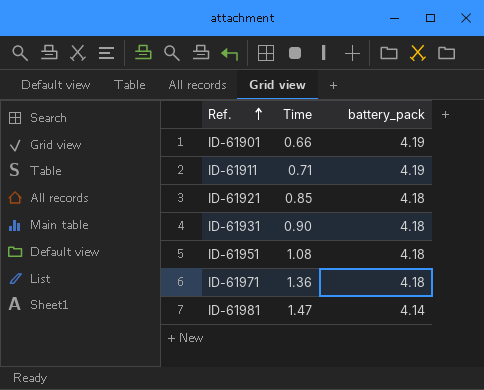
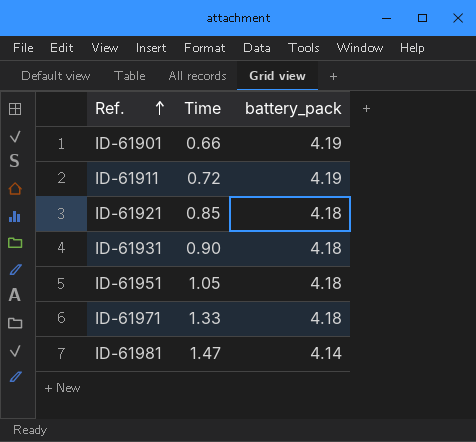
ID-61911 | Time: 0.71 -> 0.72
ID-61951 | Time: 1.08 -> 1.05
ID-61971 | Time: 1.36 -> 1.33

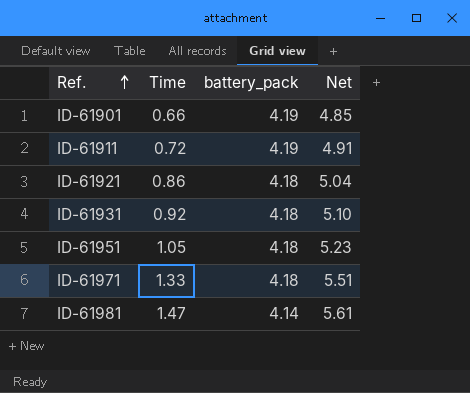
column Net | formula: none -> [Time] + [battery_pack]
ID-61921 | Time: 0.85 -> 0.86
ID-61931 | Time: 0.90 -> 0.92

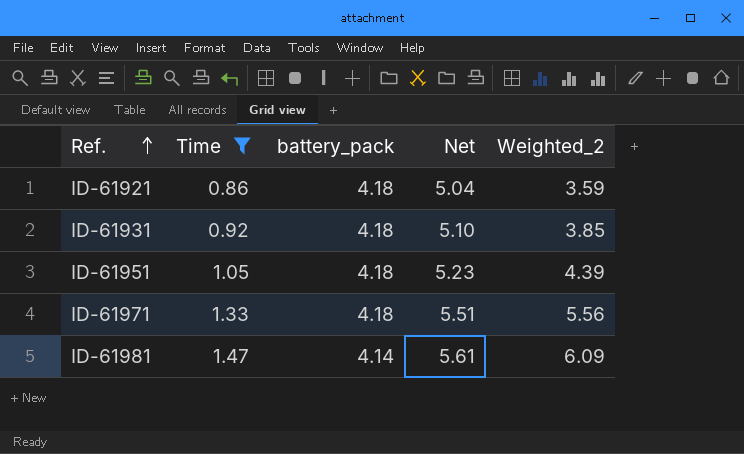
filter: none -> Time >= 0.86
column Weighted_2 | formula: none -> [Time] * [battery_pack]

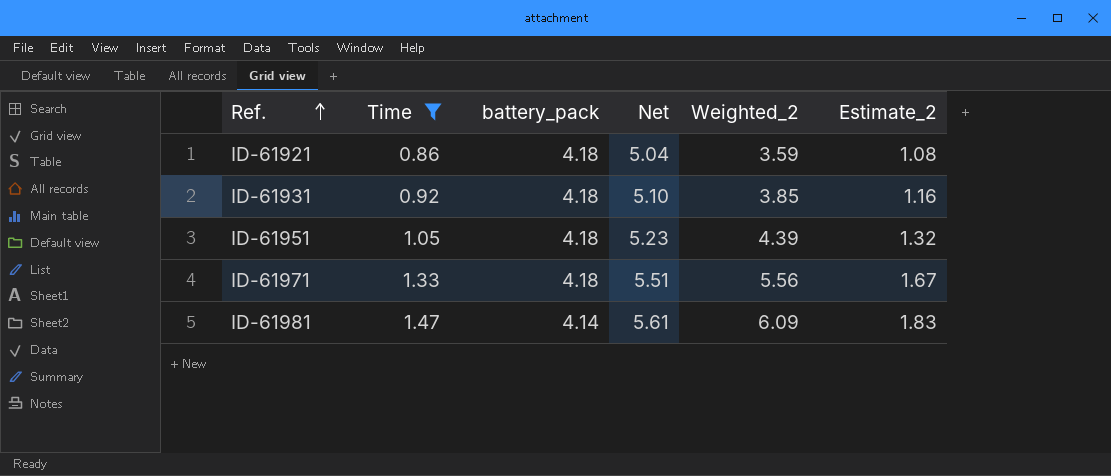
column Estimate_2 | formula: none -> [Weighted_2] * 0.3

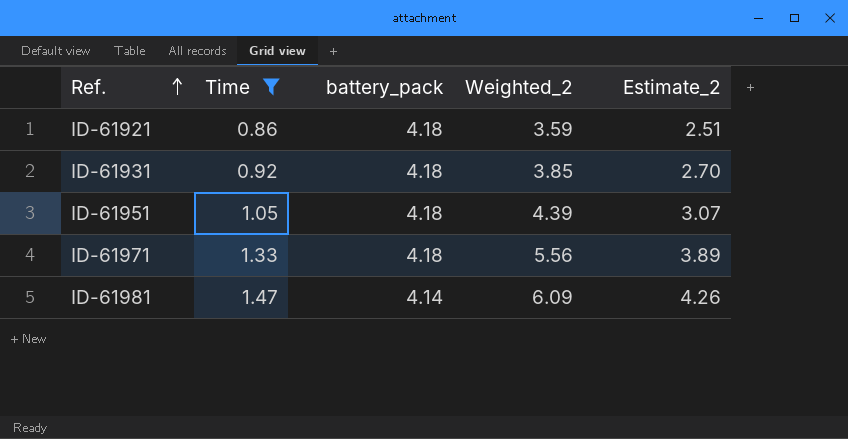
column Net | formula: [Time] + [battery_pack] -> none
column Estimate_2 | formula: [Weighted_2] * 0.3 -> [Weighted_2] * 0.7

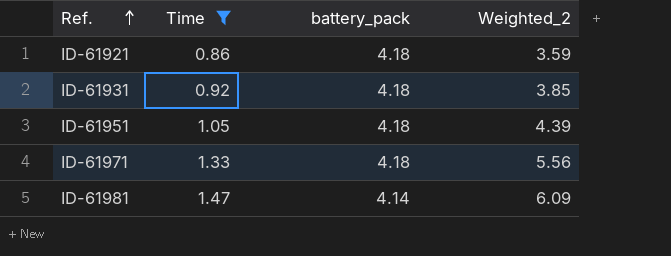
column Estimate_2 | formula: [Weighted_2] * 0.7 -> none

